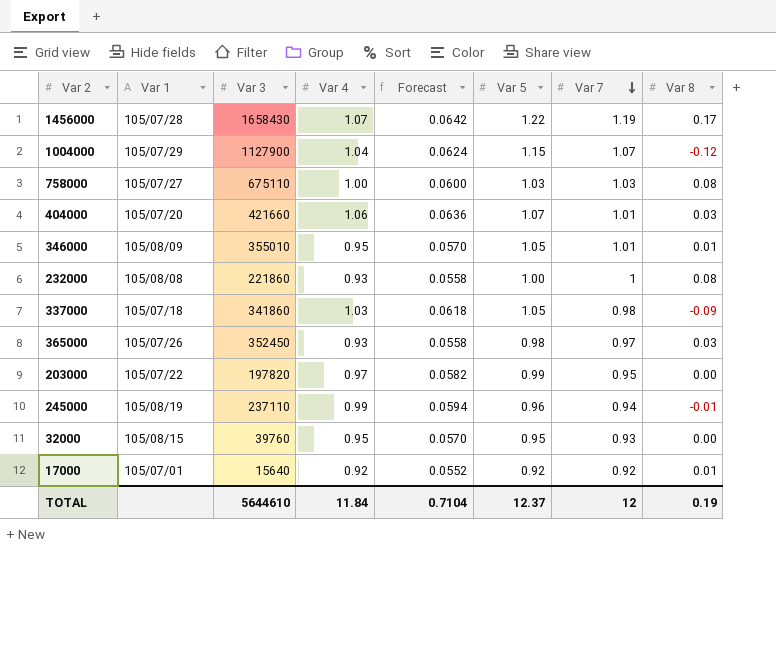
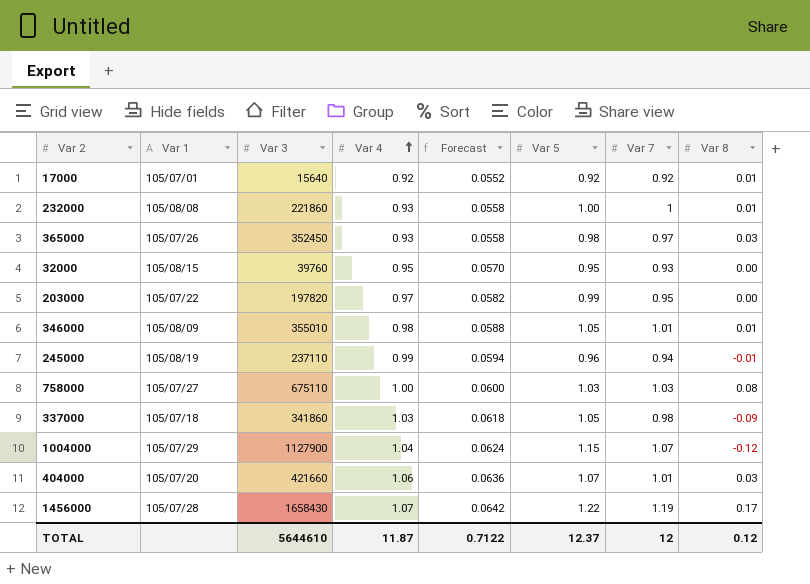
row order: Var 7 descending -> Var 4 ascending
232000 | Var 8: 0.08 -> 0.01
346000 | Var 4: 0.95 -> 0.98
346000 | Forecast: 0.0570 -> 0.0588
TOTAL | Var 4: 11.84 -> 11.87
TOTAL | Forecast: 0.7104 -> 0.7122
TOTAL | Var 8: 0.19 -> 0.12

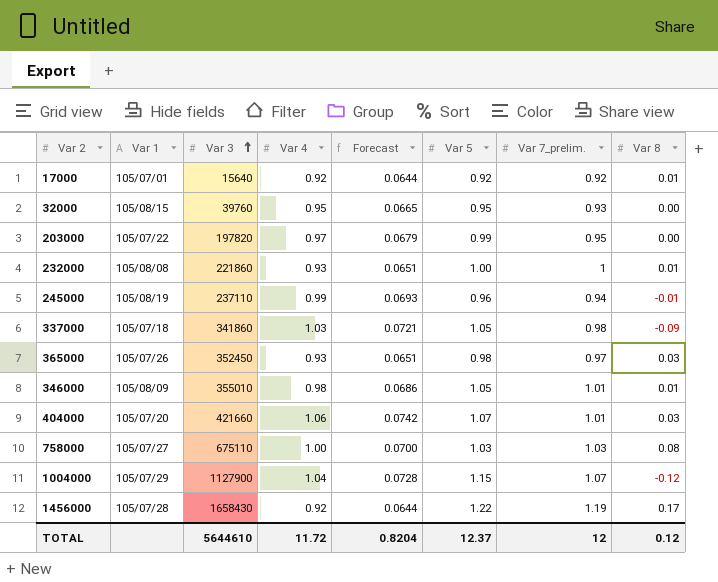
row order: Var 4 ascending -> Var 3 ascending
column Forecast | formula: [Var 4] * 0.06 -> [Var 4] * 0.07
column name: Var 7 -> Var 7_prelim.
1456000 | Var 4: 1.07 -> 0.92
TOTAL | Var 4: 11.87 -> 11.72
TOTAL | Forecast: 0.7122 -> 0.8204

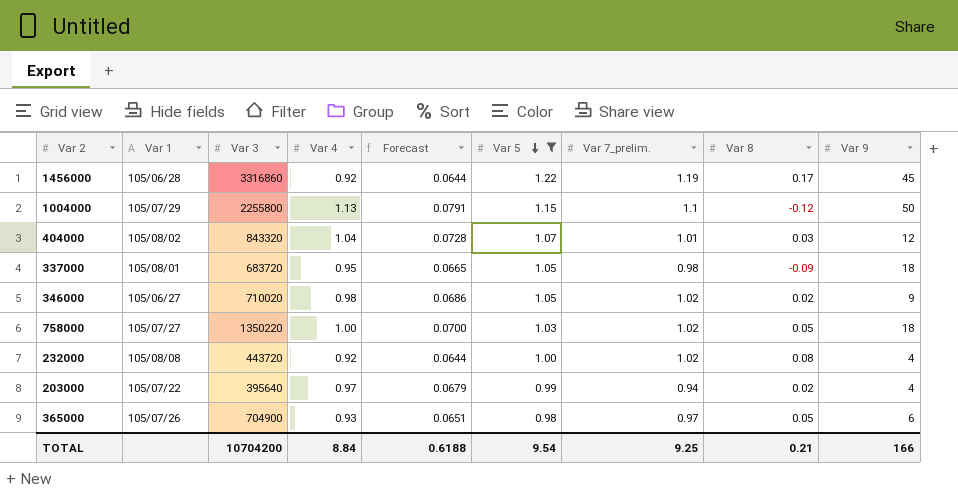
filter: none -> Var 5 >= 0.98
row order: Var 3 ascending -> Var 5 descending
column Var 9 | position: none -> 9
1456000 | Var 1: 105/07/28 -> 105/06/28
1456000 | Var 3: 1658430 -> 3316860
1004000 | Var 3: 1127900 -> 2255800
1004000 | Var 4: 1.04 -> 1.13
1004000 | Forecast: 0.0728 -> 0.0791
1004000 | Var 7_prelim.: 1.07 -> 1.1
404000 | Var 1: 105/07/20 -> 105/08/02
404000 | Var 3: 421660 -> 843320
404000 | Var 4: 1.06 -> 1.04
404000 | Forecast: 0.0742 -> 0.0728
337000 | Var 1: 105/07/18 -> 105/08/01
337000 | Var 3: 341860 -> 683720
337000 | Var 4: 1.03 -> 0.95
337000 | Forecast: 0.0721 -> 0.0665
346000 | Var 1: 105/08/09 -> 105/06/27
346000 | Var 3: 355010 -> 710020
346000 | Var 7_prelim.: 1.01 -> 1.02
346000 | Var 8: 0.01 -> 0.02
758000 | Var 3: 675110 -> 1350220
758000 | Var 7_prelim.: 1.03 -> 1.02
758000 | Var 8: 0.08 -> 0.05
232000 | Var 3: 221860 -> 443720
232000 | Var 4: 0.93 -> 0.92
232000 | Forecast: 0.0651 -> 0.0644
232000 | Var 7_prelim.: 1 -> 1.02
232000 | Var 8: 0.01 -> 0.08
203000 | Var 3: 197820 -> 395640
203000 | Var 7_prelim.: 0.95 -> 0.94
203000 | Var 8: 0.00 -> 0.02
365000 | Var 3: 352450 -> 704900
365000 | Var 8: 0.03 -> 0.05
TOTAL | Var 3: 5644610 -> 10704200
TOTAL | Var 4: 11.72 -> 8.84
TOTAL | Forecast: 0.8204 -> 0.6188
TOTAL | Var 5: 12.37 -> 9.54
TOTAL | Var 7_prelim.: 12 -> 9.25
TOTAL | Var 8: 0.12 -> 0.21

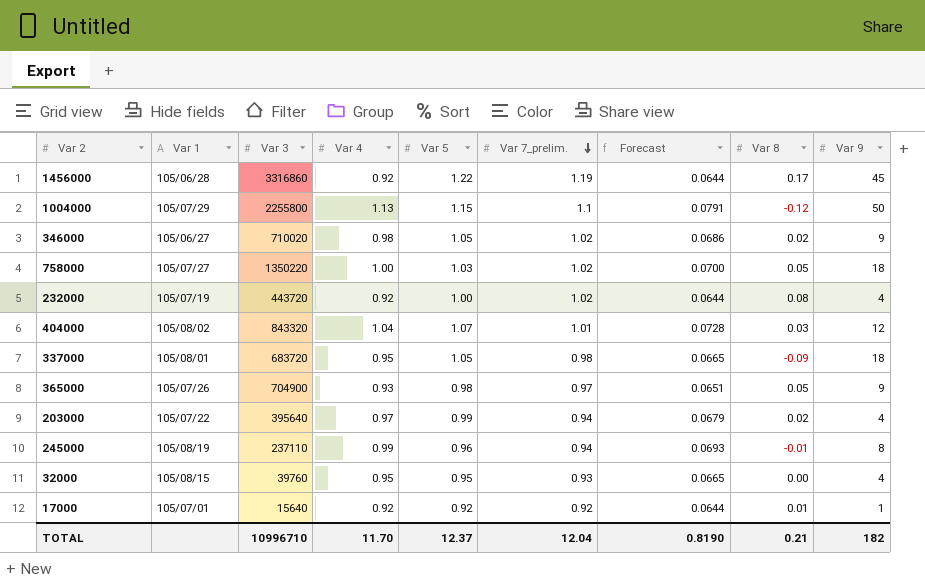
filter: Var 5 >= 0.98 -> none
row order: Var 5 descending -> Var 7_prelim. descending
column Forecast | position: 5 -> 7
232000 | Var 1: 105/08/08 -> 105/07/19
365000 | Var 9: 6 -> 9
TOTAL | Var 3: 10704200 -> 10996710
TOTAL | Var 4: 8.84 -> 11.70
TOTAL | Var 5: 9.54 -> 12.37
TOTAL | Var 7_prelim.: 9.25 -> 12.04
TOTAL | Forecast: 0.6188 -> 0.8190
TOTAL | Var 9: 166 -> 182

